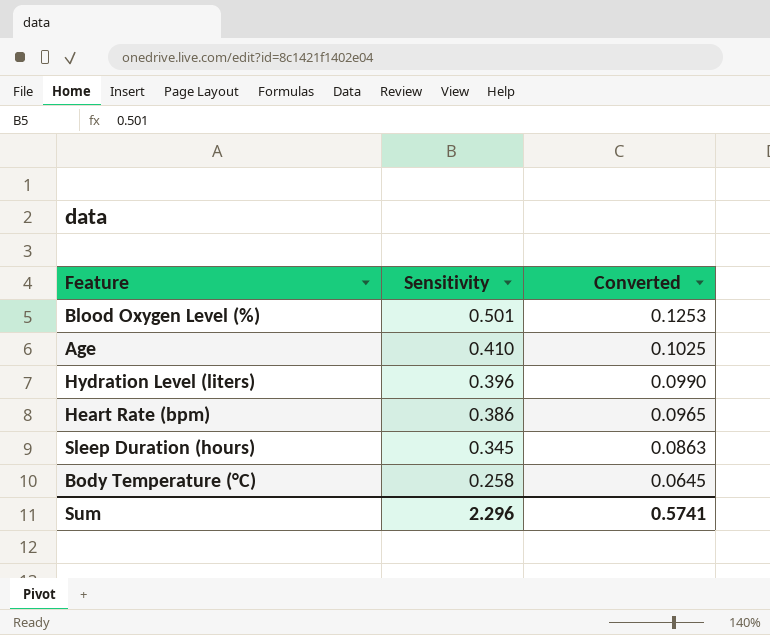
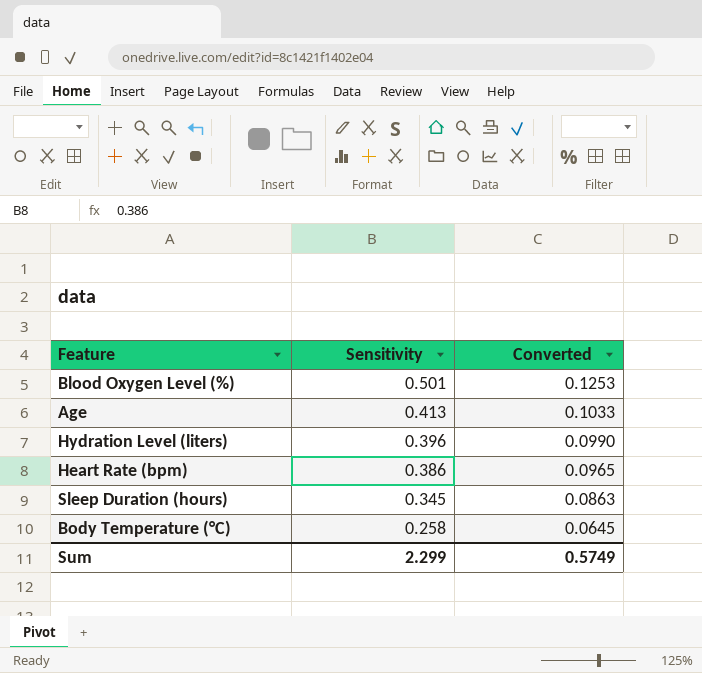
Age | Sensitivity: 0.410 -> 0.413
Age | Converted: 0.1025 -> 0.1033
Sum | Sensitivity: 2.296 -> 2.299
Sum | Converted: 0.5741 -> 0.5749

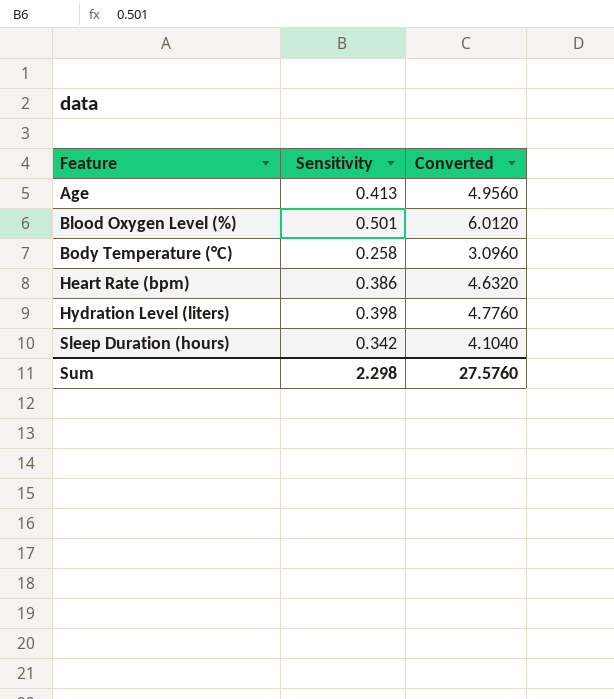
row order: Sensitivity descending -> Feature ascending
column Converted | formula: [Sensitivity] * 0.25 -> [Sensitivity] * 12
Hydration Level (liters) | Sensitivity: 0.396 -> 0.398
Sleep Duration (hours) | Sensitivity: 0.345 -> 0.342
Sum | Sensitivity: 2.299 -> 2.298
Sum | Converted: 0.5749 -> 27.5760

